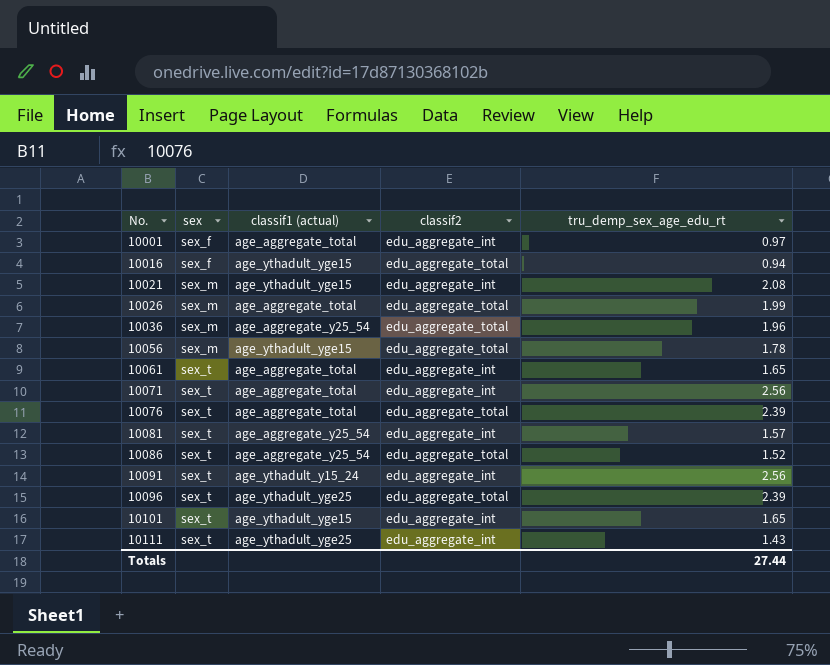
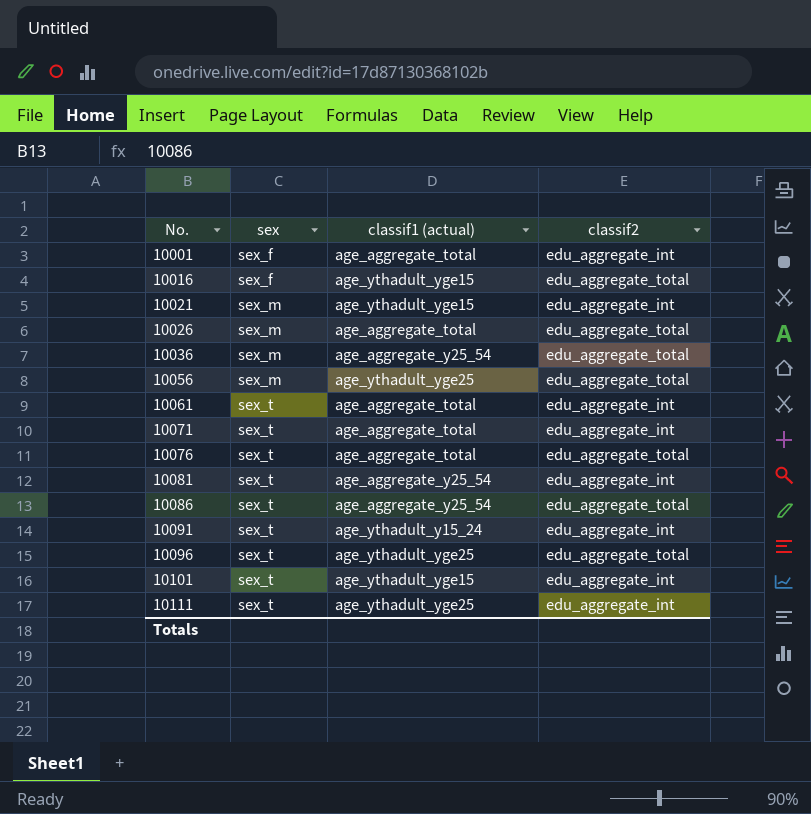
column tru_demp_sex_age_edu_rt | position: 5 -> none
10056 | classif1 (actual): age_ythadult_yge15 -> age_ythadult_yge25

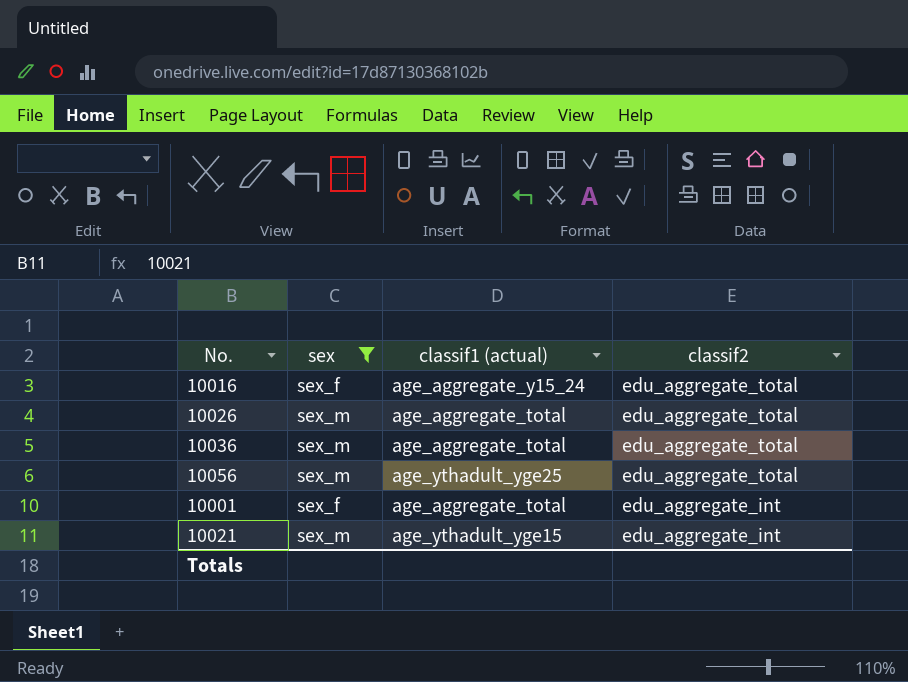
filter: none -> sex != sex_t
row order: No. ascending -> classif2 descending
10016 | classif1 (actual): age_ythadult_yge15 -> age_aggregate_y15_24
10036 | classif1 (actual): age_aggregate_y25_54 -> age_aggregate_total

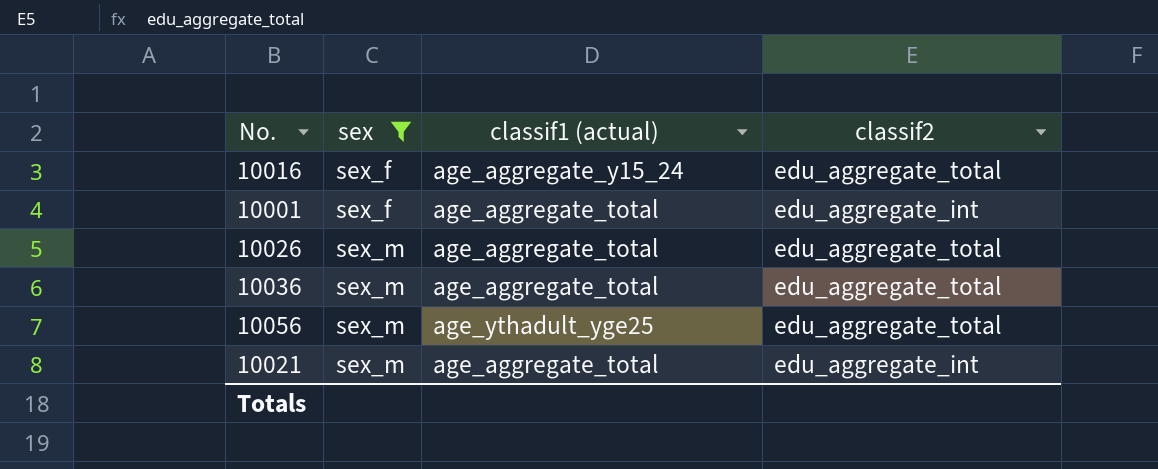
row order: classif2 descending -> sex ascending
10021 | classif1 (actual): age_ythadult_yge15 -> age_aggregate_total

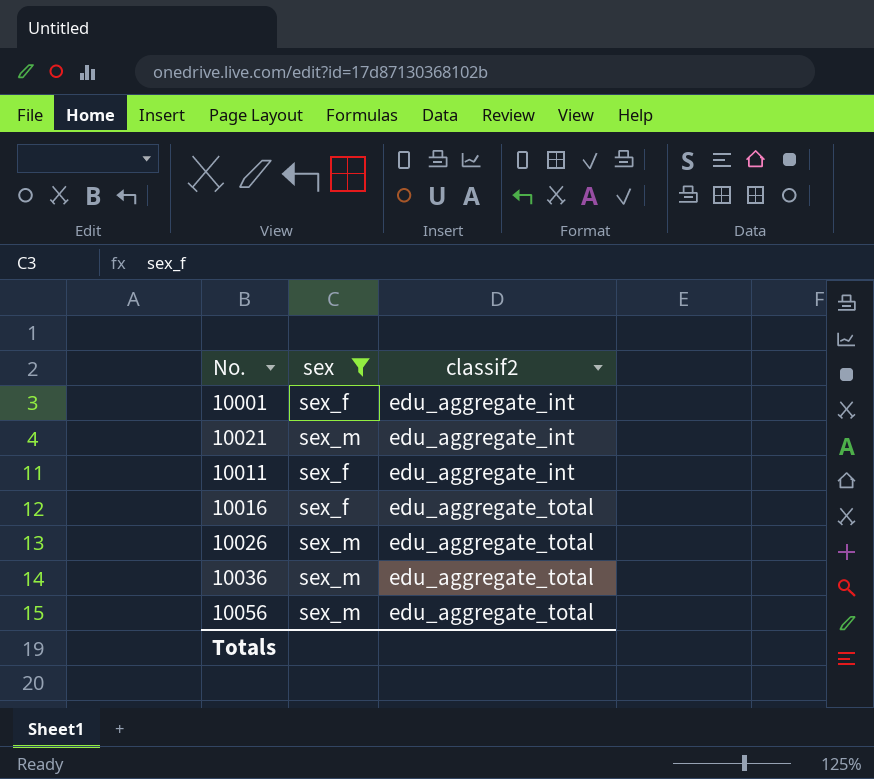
row order: sex ascending -> classif2 ascending
column classif1 (actual) | position: 3 -> none
row 10011: none -> sex_f | edu_aggregate_int

